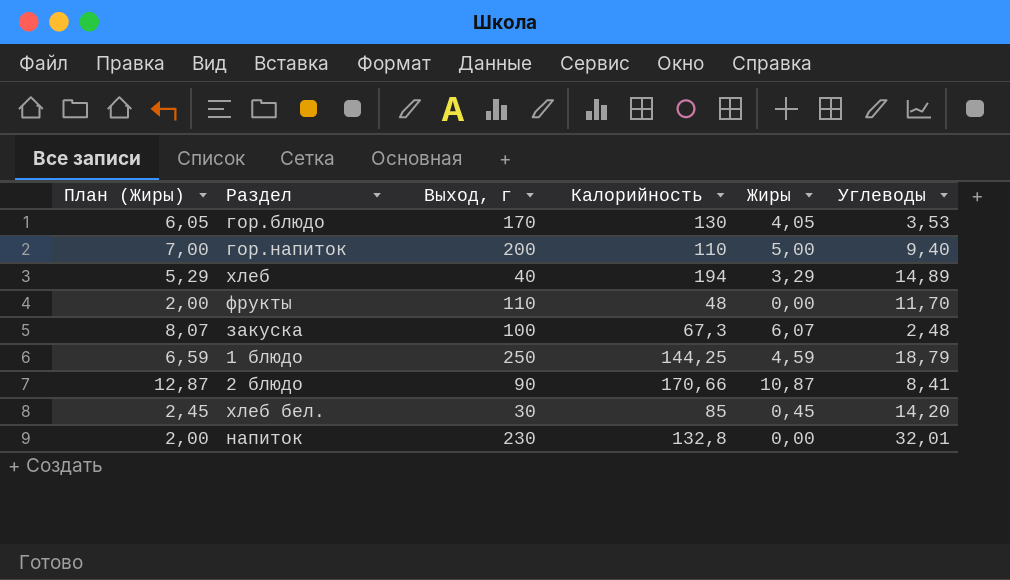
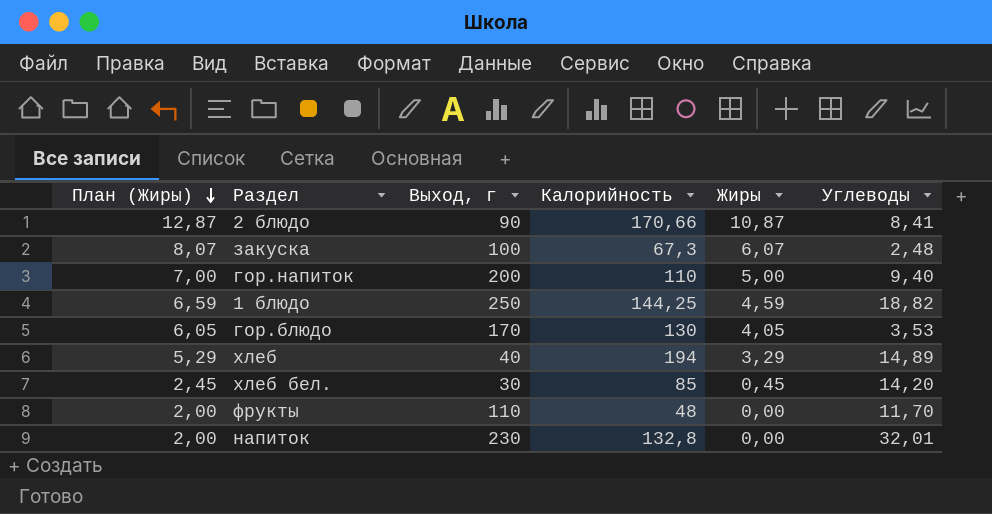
row order: none -> План (Жиры) descending
1 блюдо | Углеводы: 18,79 -> 18,82

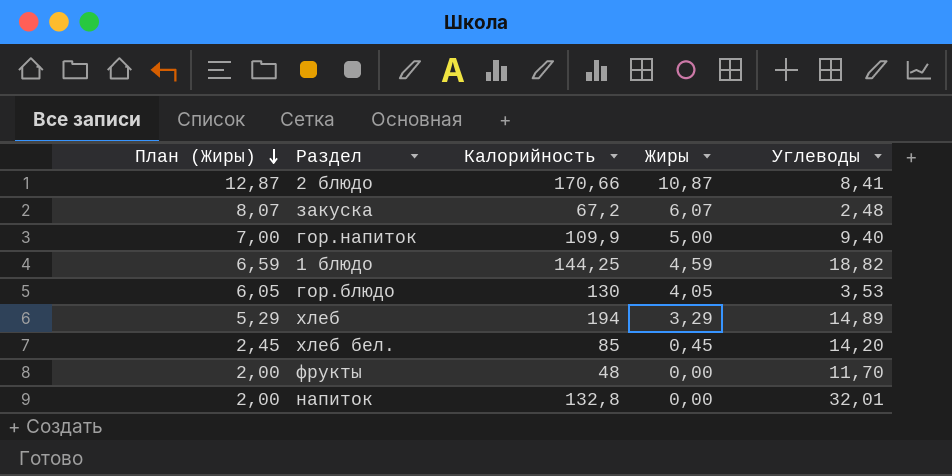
column Выход, г | position: 3 -> none
закуска | Калорийность: 67,3 -> 67,2
гор.напиток | Калорийность: 110 -> 109,9

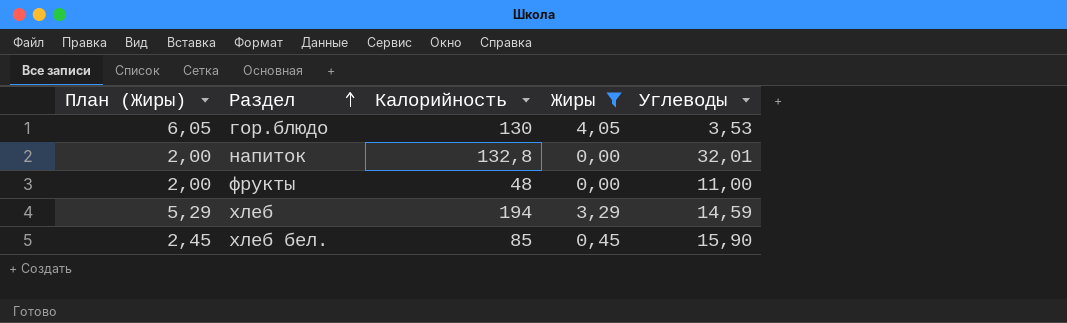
filter: none -> Жиры <= 4,05
row order: План (Жиры) descending -> Раздел ascending
фрукты | Углеводы: 11,70 -> 11,00
хлеб | Углеводы: 14,89 -> 14,59
хлеб бел. | Углеводы: 14,20 -> 15,90

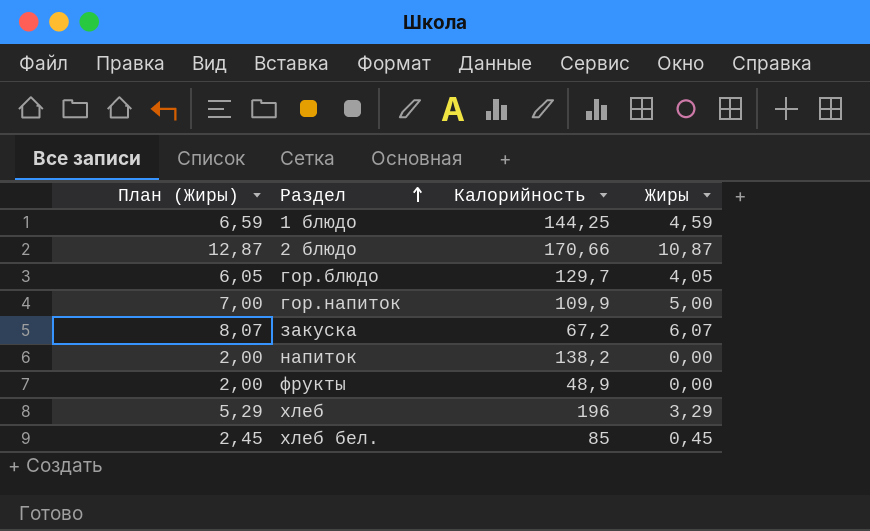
filter: Жиры <= 4,05 -> none
column Углеводы | position: 5 -> none
гор.блюдо | Калорийность: 130 -> 129,7
напиток | Калорийность: 132,8 -> 138,2
фрукты | Калорийность: 48 -> 48,9
хлеб | Калорийность: 194 -> 196

